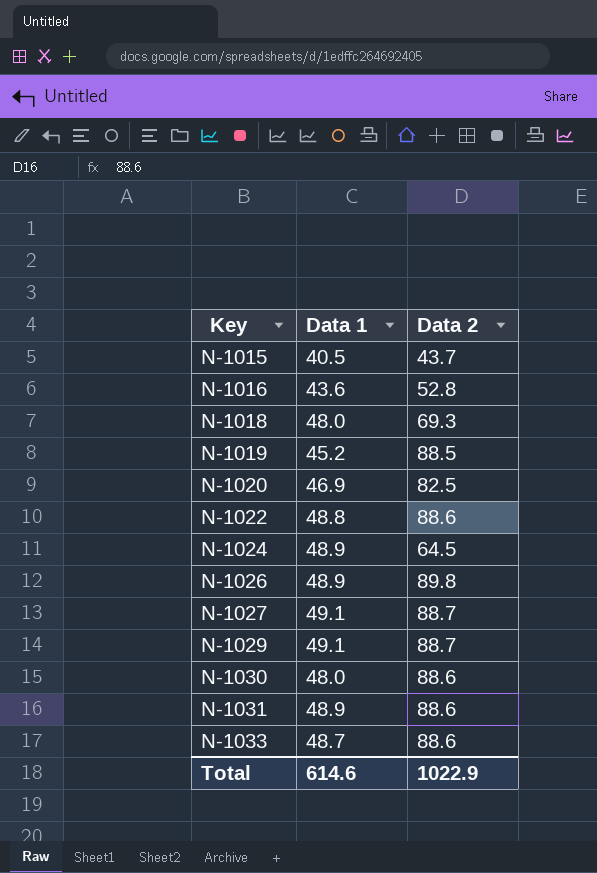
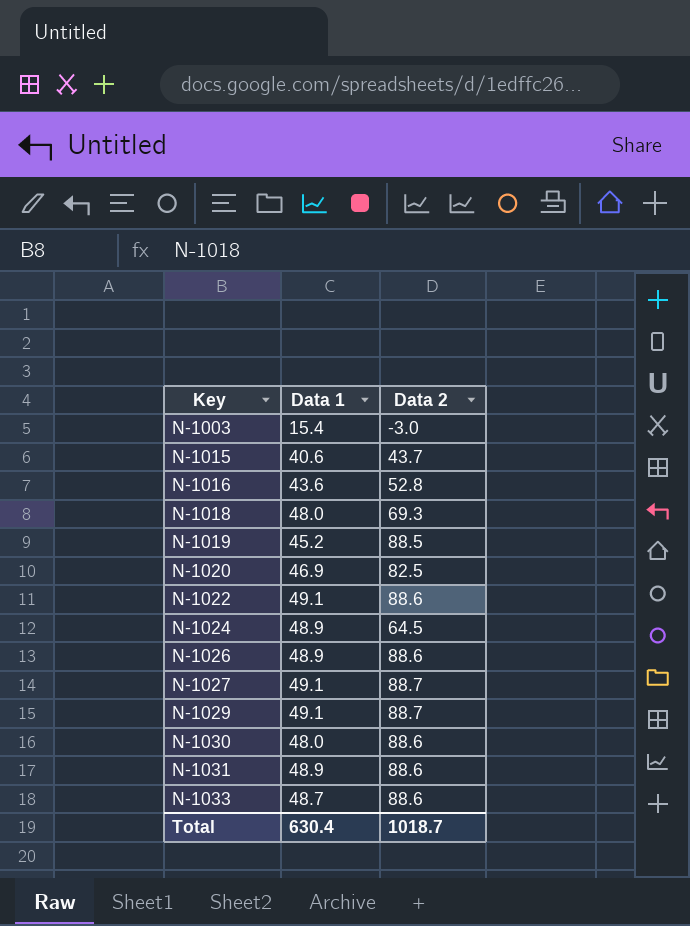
row N-1003: none -> 15.4 | -3.0
N-1015 | Data 1: 40.5 -> 40.6
N-1022 | Data 1: 48.8 -> 49.1
N-1026 | Data 2: 89.8 -> 88.6
Total | Data 1: 614.6 -> 630.4
Total | Data 2: 1022.9 -> 1018.7

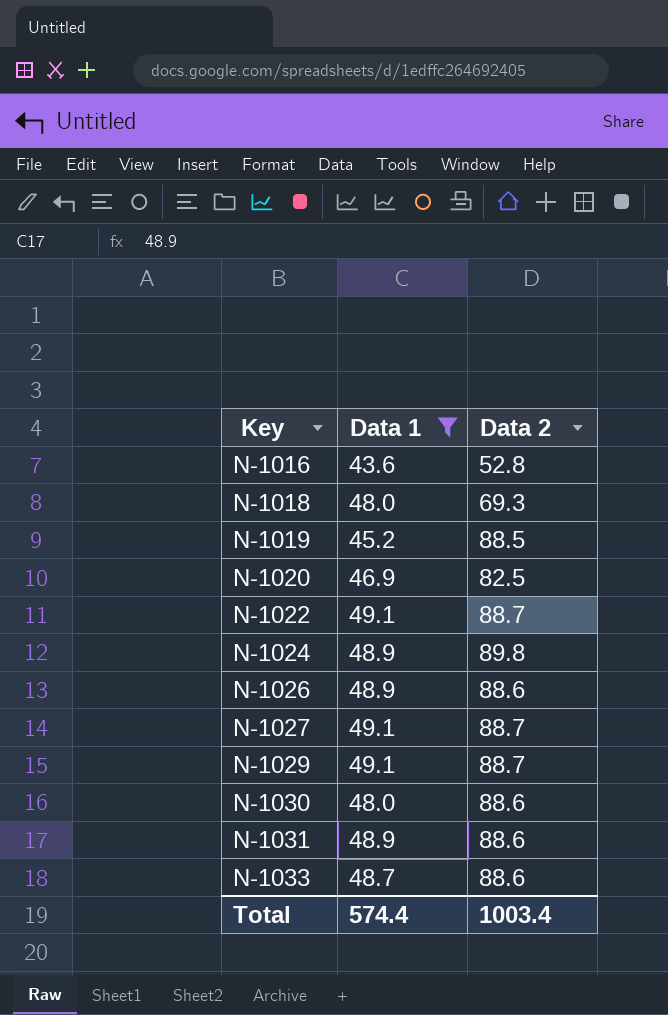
filter: none -> Data 1 >= 43.6
N-1022 | Data 2: 88.6 -> 88.7
N-1024 | Data 2: 64.5 -> 89.8
Total | Data 1: 630.4 -> 574.4
Total | Data 2: 1018.7 -> 1003.4

